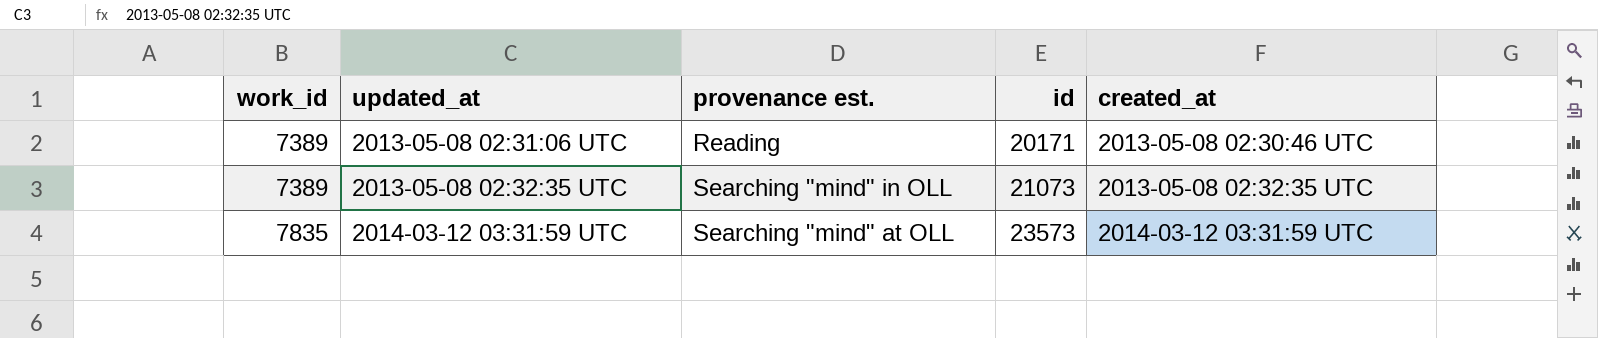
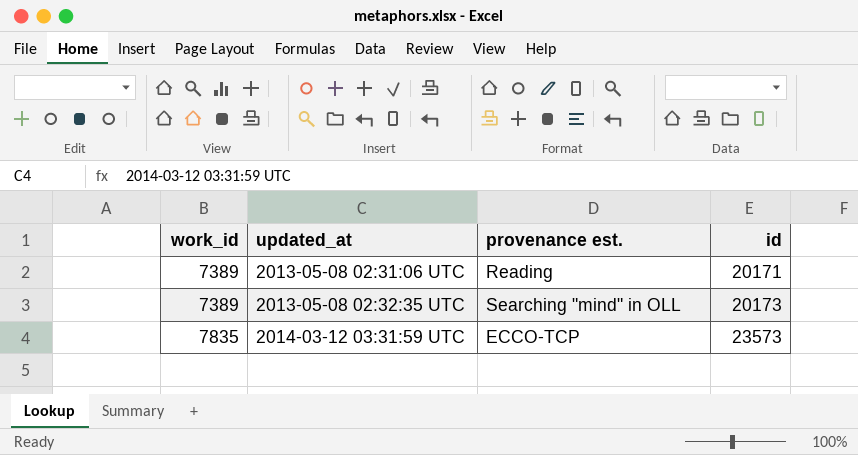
column created_at | position: 5 -> none
2013-05-08 02:32:35 UTC | id: 21073 -> 20173
2014-03-12 03:31:59 UTC | provenance est.: Searching "mind" at OLL -> ECCO-TCP

